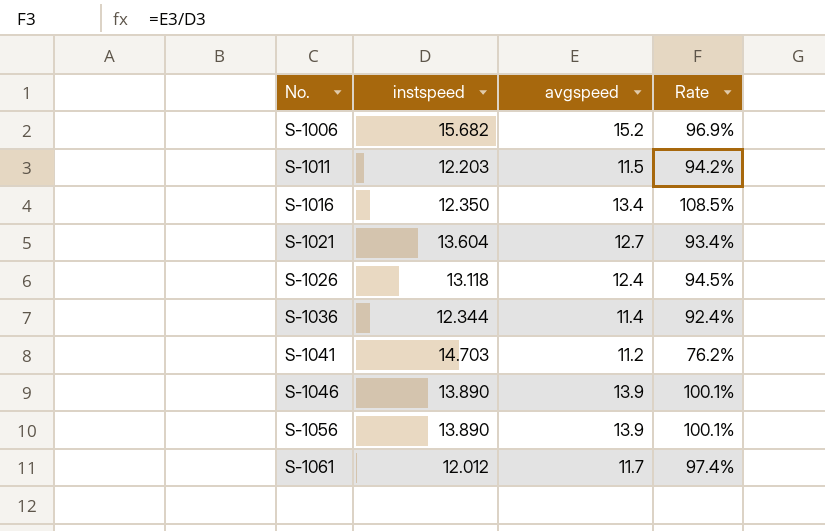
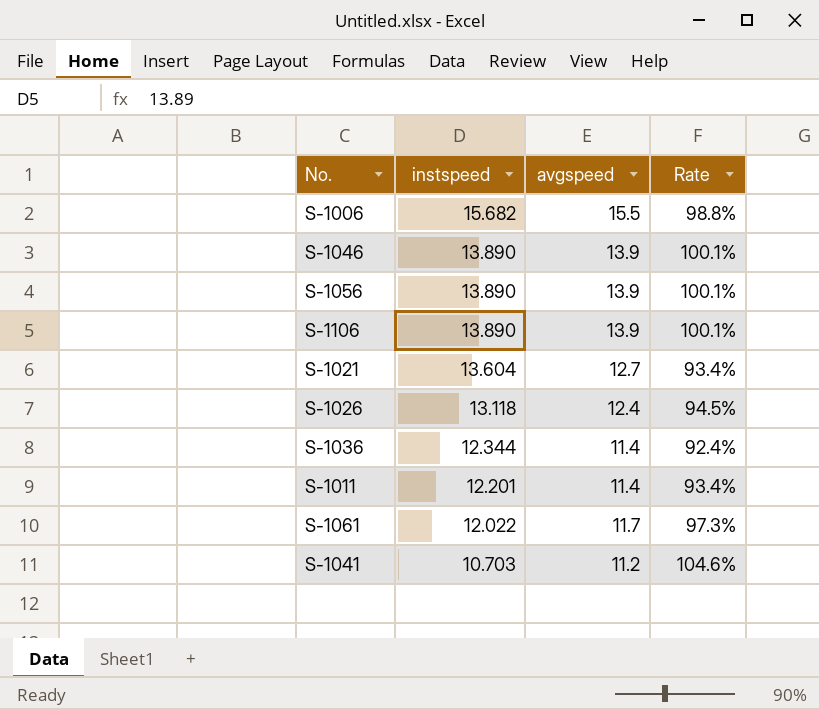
row order: No. ascending -> instspeed descending
row S-1016: 12.350 | 13.4 | 108.5% -> none
S-1006 | avgspeed: 15.2 -> 15.5
S-1006 | Rate: 96.9% -> 98.8%
row S-1106: none -> 13.890 | 13.9 | 100.1%
S-1011 | instspeed: 12.203 -> 12.201
S-1011 | avgspeed: 11.5 -> 11.4
S-1011 | Rate: 94.2% -> 93.4%
S-1061 | instspeed: 12.012 -> 12.022
S-1061 | Rate: 97.4% -> 97.3%
S-1041 | instspeed: 14.703 -> 10.703
S-1041 | Rate: 76.2% -> 104.6%

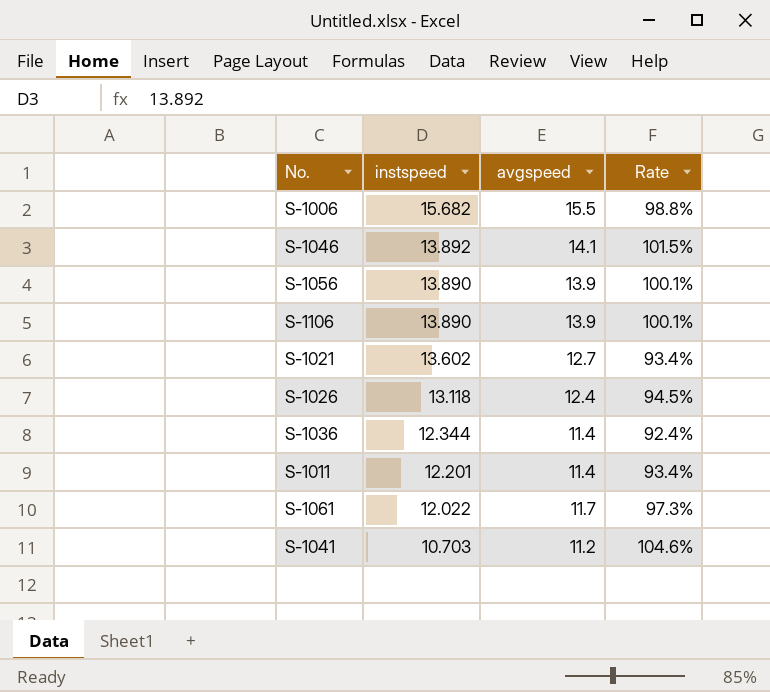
S-1046 | instspeed: 13.890 -> 13.892
S-1046 | avgspeed: 13.9 -> 14.1
S-1046 | Rate: 100.1% -> 101.5%
S-1021 | instspeed: 13.604 -> 13.602

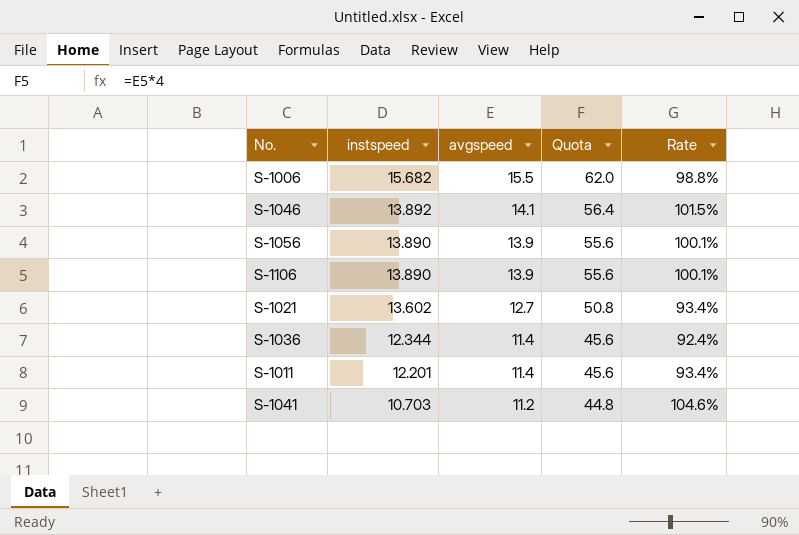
column Quota | formula: none -> [avgspeed] * 4
row S-1026: 13.118 | 12.4 | 94.5% -> none
row S-1061: 12.022 | 11.7 | 97.3% -> none

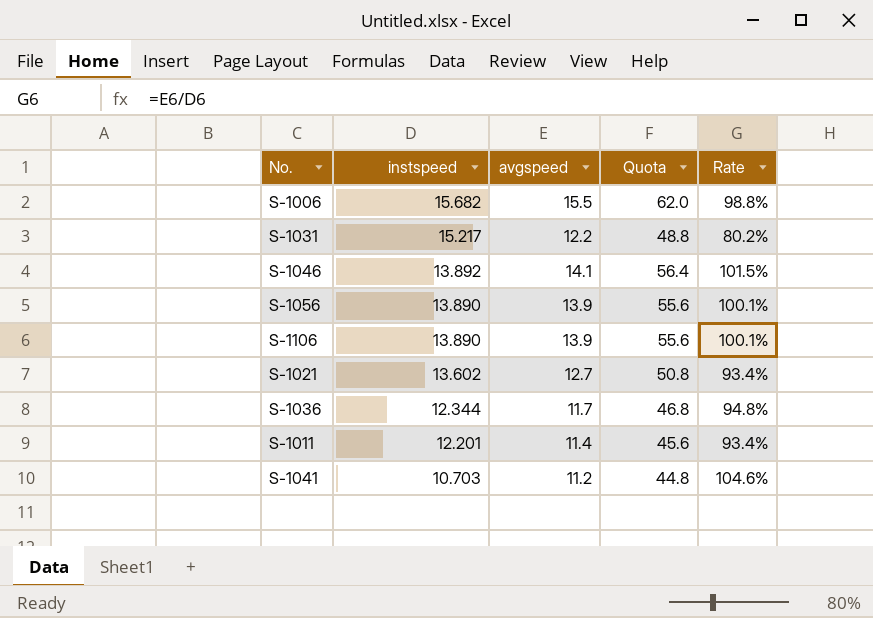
row S-1031: none -> 15.217 | 12.2 | 48.8 | 80.2%
S-1036 | avgspeed: 11.4 -> 11.7
S-1036 | Quota: 45.6 -> 46.8
S-1036 | Rate: 92.4% -> 94.8%

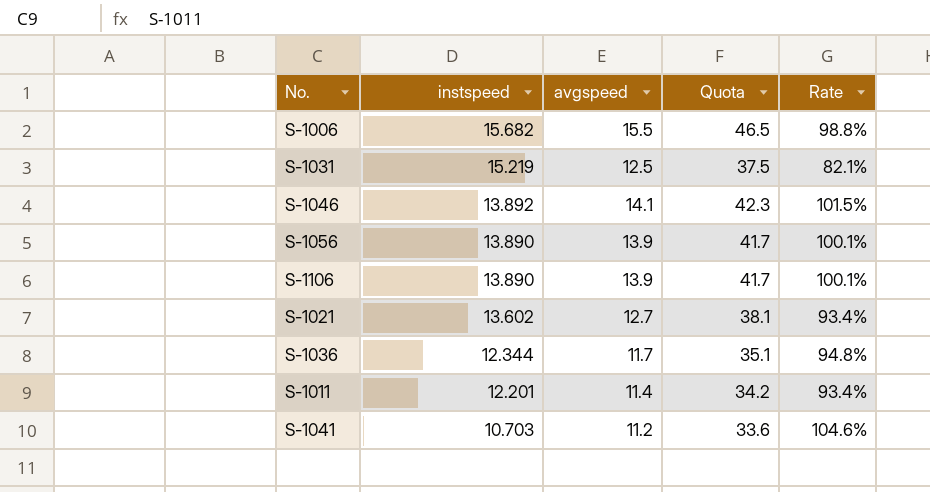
column Quota | formula: [avgspeed] * 4 -> [avgspeed] * 3
S-1031 | instspeed: 15.217 -> 15.219
S-1031 | avgspeed: 12.2 -> 12.5
S-1031 | Rate: 80.2% -> 82.1%

